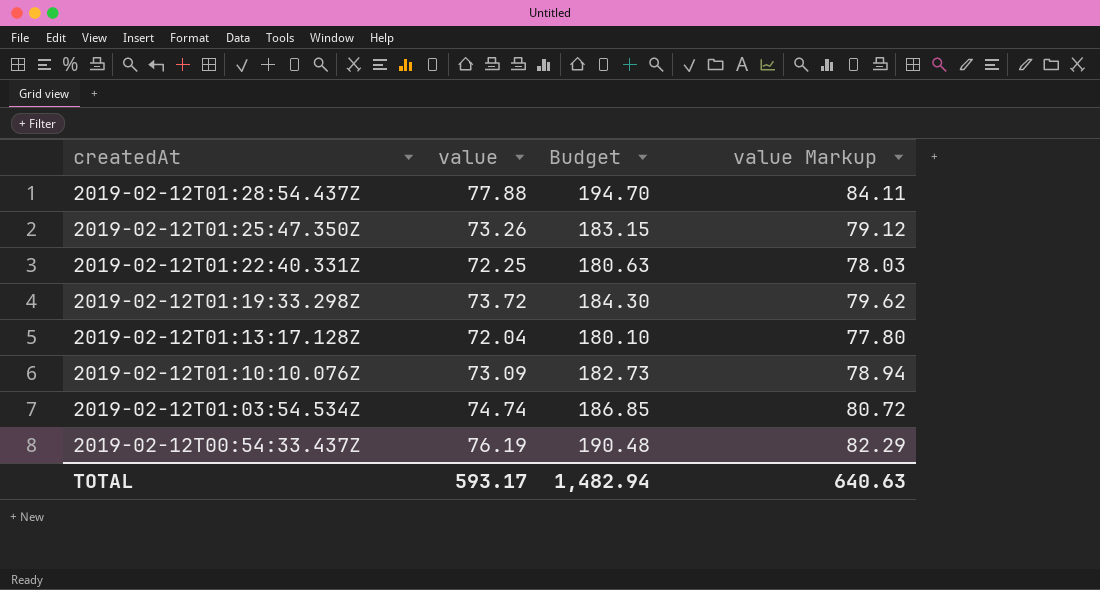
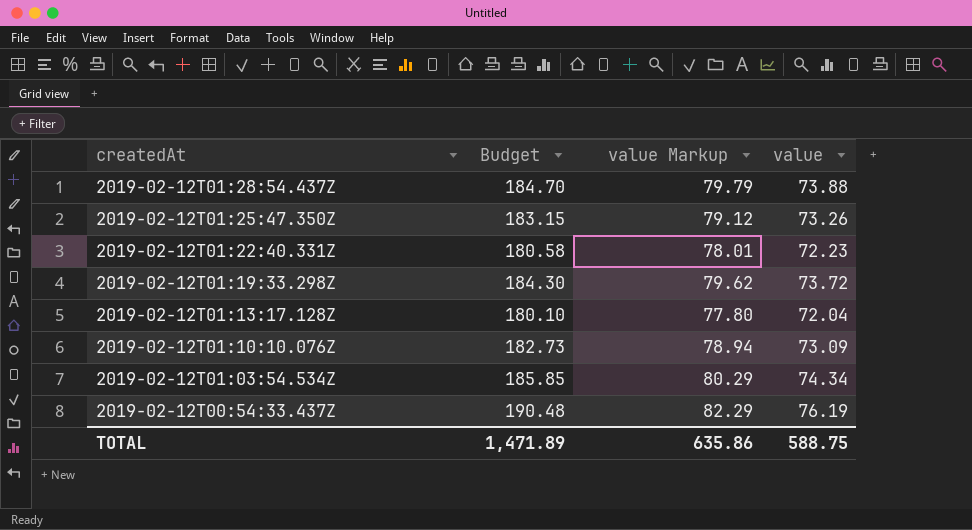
column value | position: 2 -> 4
2019-02-12T01:28:54.437Z | Budget: 194.70 -> 184.70
2019-02-12T01:28:54.437Z | value Markup: 84.11 -> 79.79
2019-02-12T01:28:54.437Z | value: 77.88 -> 73.88
2019-02-12T01:22:40.331Z | Budget: 180.63 -> 180.58
2019-02-12T01:22:40.331Z | value Markup: 78.03 -> 78.01
2019-02-12T01:22:40.331Z | value: 72.25 -> 72.23
2019-02-12T01:03:54.534Z | Budget: 186.85 -> 185.85
2019-02-12T01:03:54.534Z | value Markup: 80.72 -> 80.29
2019-02-12T01:03:54.534Z | value: 74.74 -> 74.34
TOTAL | Budget: 1,482.94 -> 1,471.89
TOTAL | value Markup: 640.63 -> 635.86
TOTAL | value: 593.17 -> 588.75

